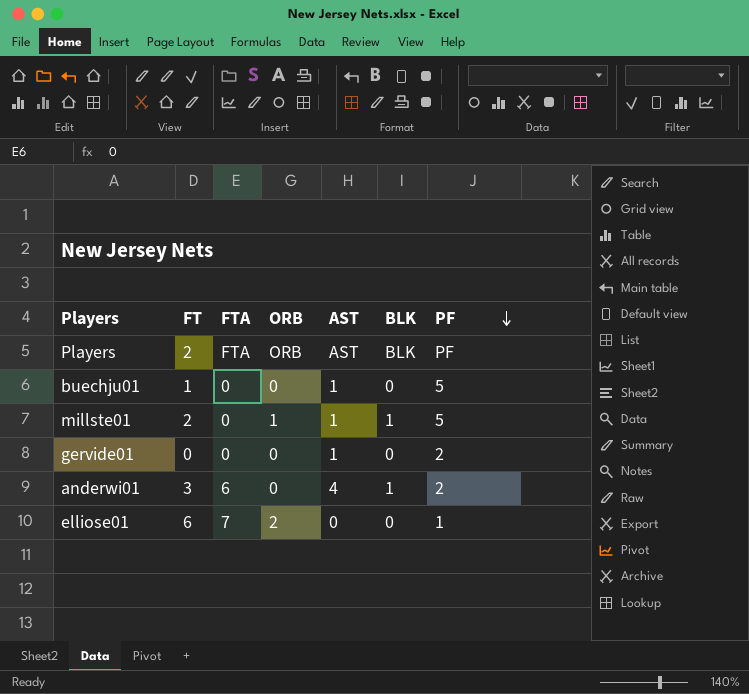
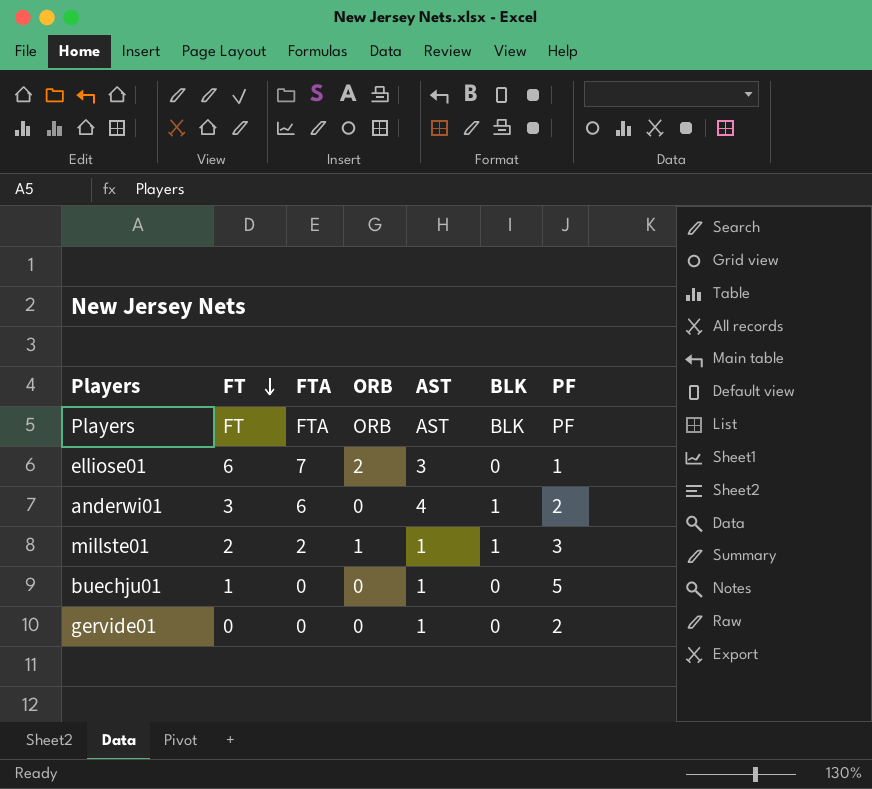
row order: PF descending -> FT descending
Players | FT: 2 -> FT
elliose01 | AST: 0 -> 3
millste01 | FTA: 0 -> 2
millste01 | PF: 5 -> 3

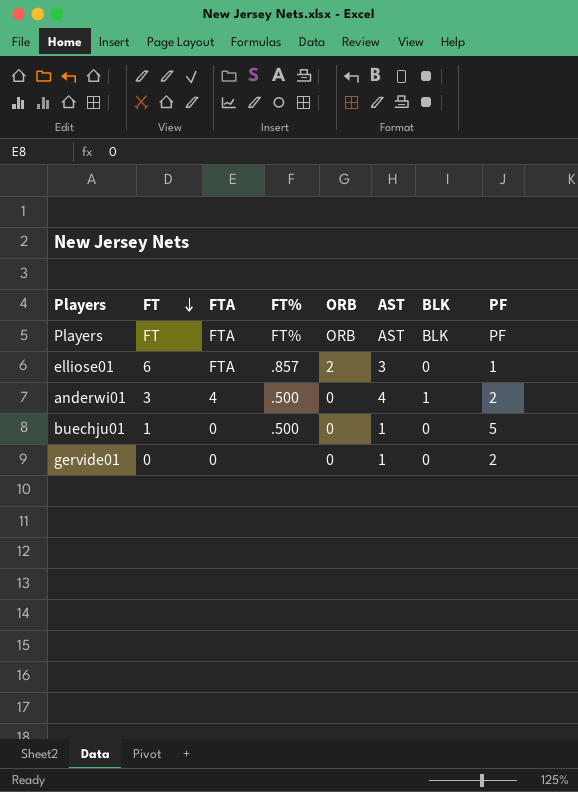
column FT% | position: none -> 4
row millste01: 2 | 2 | 1 | 1 | 1 | 3 -> none
elliose01 | FTA: 7 -> FTA
anderwi01 | FTA: 6 -> 4

